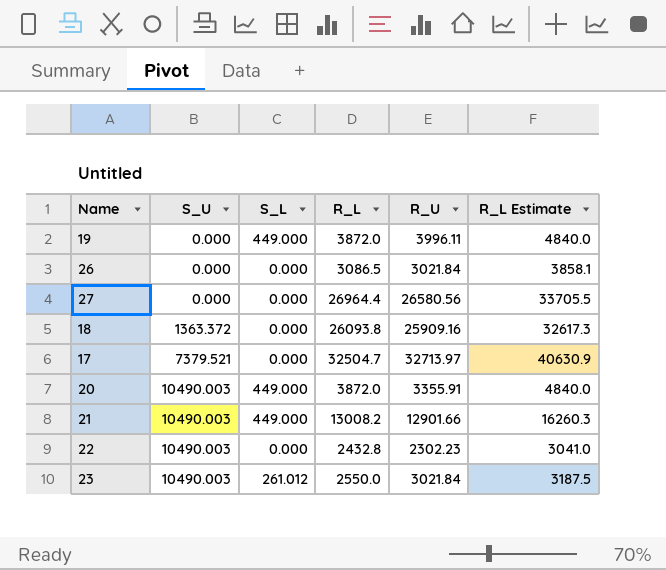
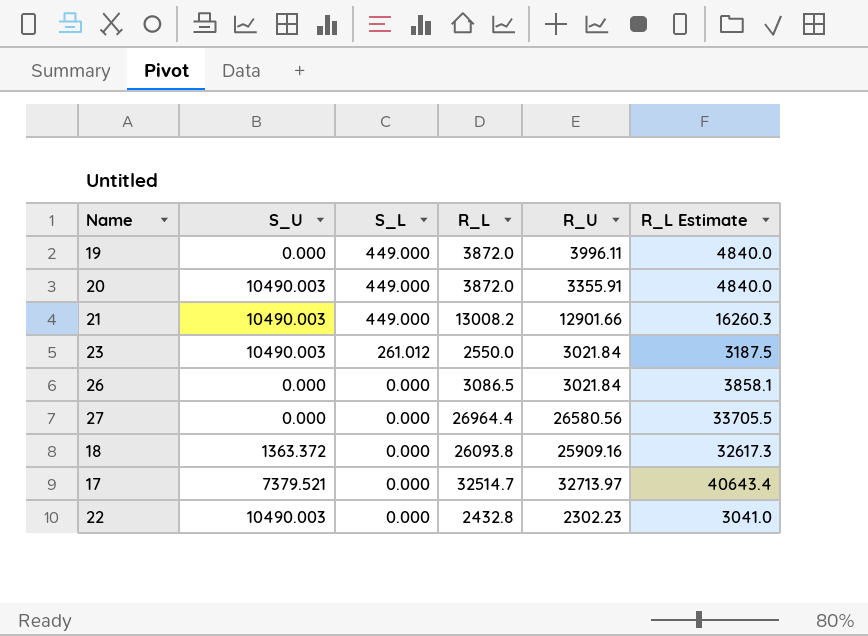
row order: S_U ascending -> S_L descending
17 | R_L: 32504.7 -> 32514.7
17 | R_L Estimate: 40630.9 -> 40643.4

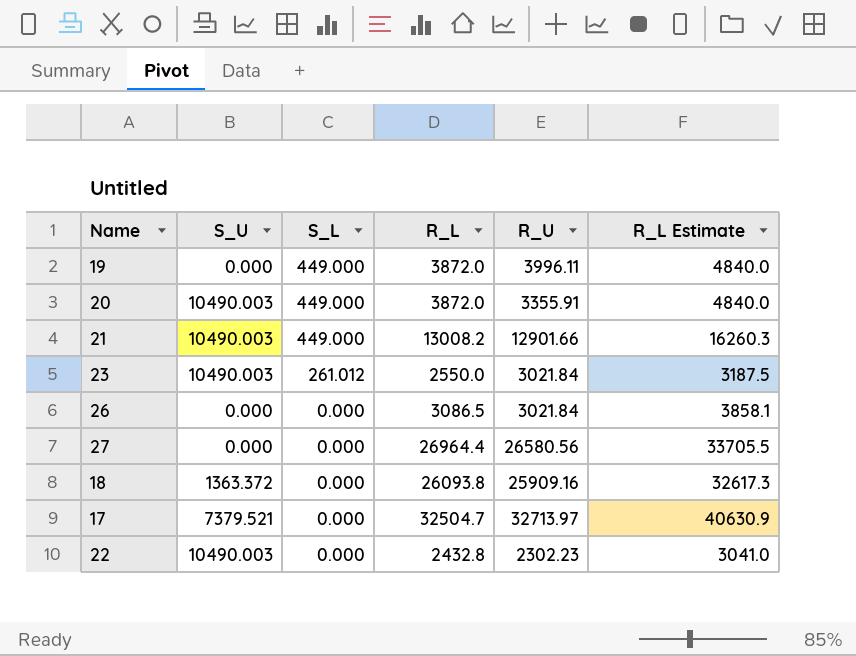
17 | R_L: 32514.7 -> 32504.7
17 | R_L Estimate: 40643.4 -> 40630.9

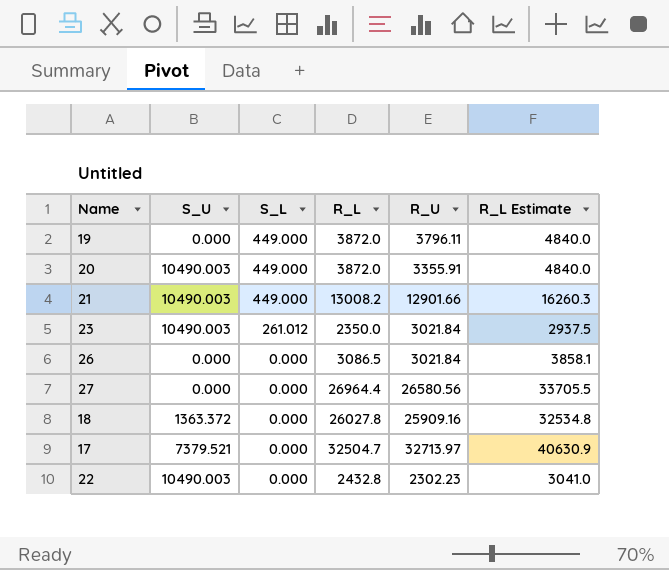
19 | R_U: 3996.11 -> 3796.11
23 | R_L: 2550.0 -> 2350.0
23 | R_L Estimate: 3187.5 -> 2937.5
18 | R_L: 26093.8 -> 26027.8
18 | R_L Estimate: 32617.3 -> 32534.8

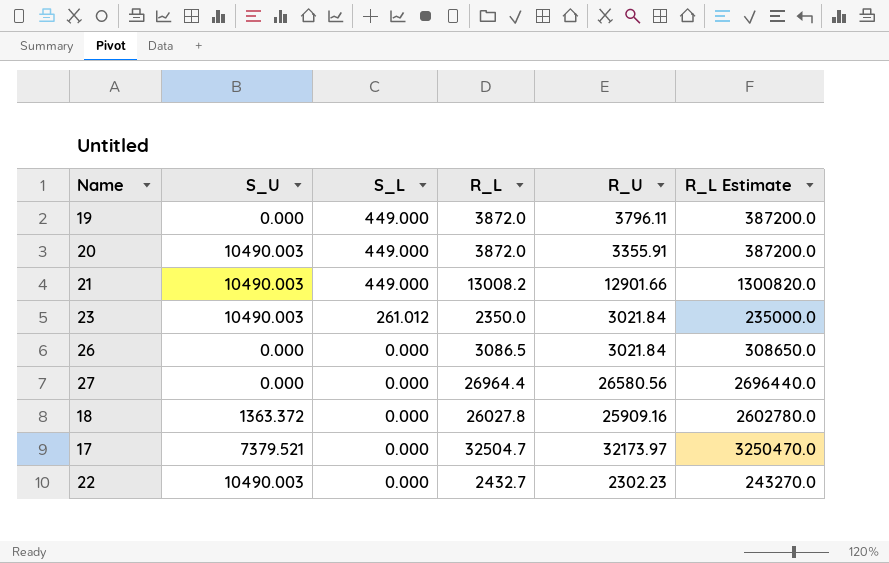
column R_L Estimate | formula: [R_L] * 1.25 -> [R_L] * 100
17 | R_U: 32713.97 -> 32173.97
22 | R_L: 2432.8 -> 2432.7

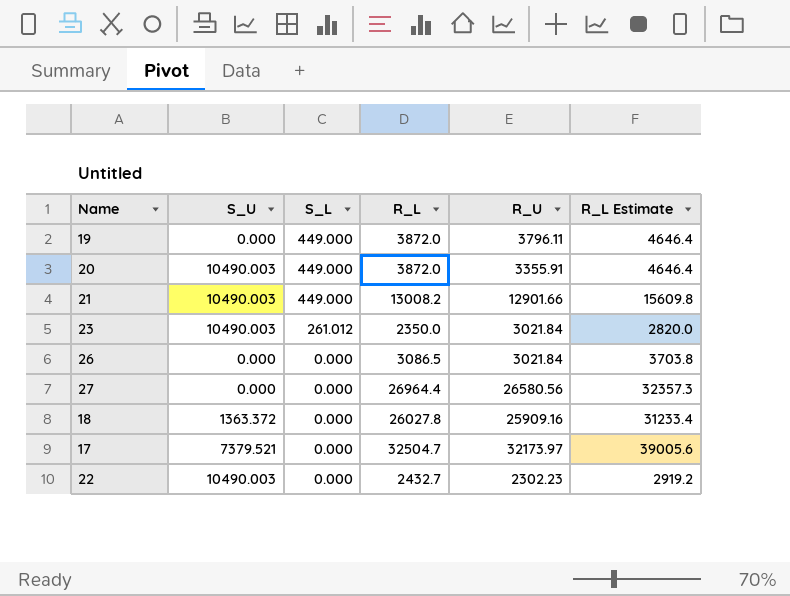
column R_L Estimate | formula: [R_L] * 100 -> [R_L] * 1.2

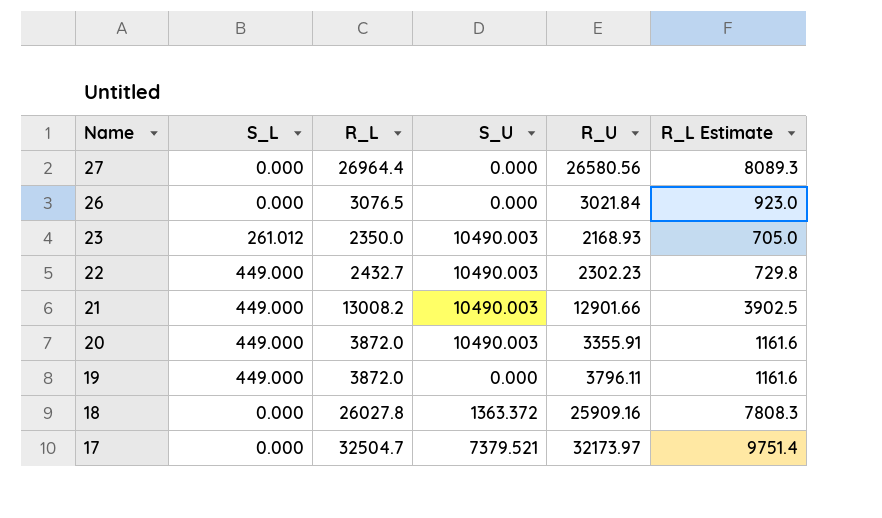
row order: S_L descending -> Name descending
column S_U | position: 2 -> 4
column R_L Estimate | formula: [R_L] * 1.2 -> [R_L] * 0.3
26 | R_L: 3086.5 -> 3076.5
23 | R_U: 3021.84 -> 2168.93
22 | S_L: 0.000 -> 449.000

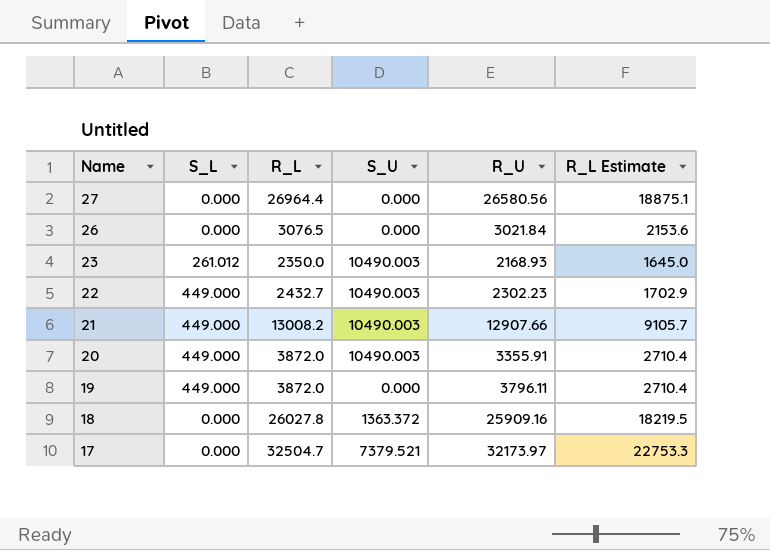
column R_L Estimate | formula: [R_L] * 0.3 -> [R_L] * 0.7
21 | R_U: 12901.66 -> 12907.66

